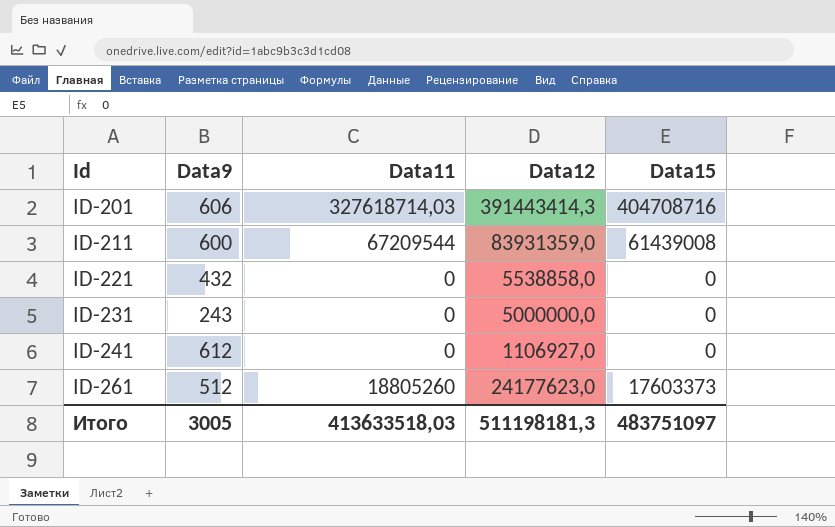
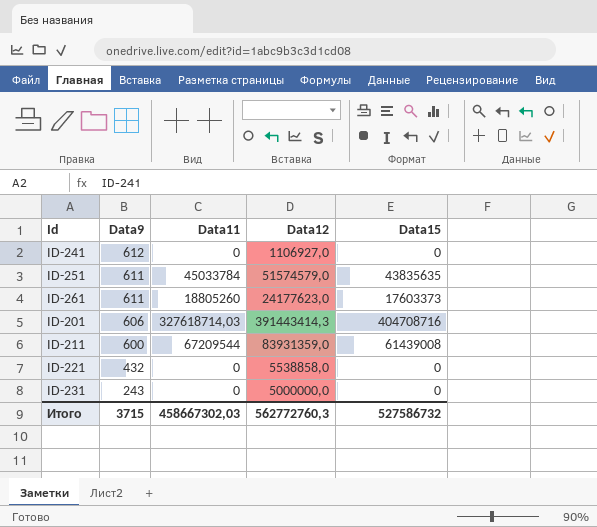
row order: Id ascending -> Data9 descending
row ID-251: none -> 611 | 45033784 | 51574579,0 | 43835635
ID-261 | Data9: 512 -> 611
Итого | Data9: 3005 -> 3715
Итого | Data11: 413633518,03 -> 458667302,03
Итого | Data12: 511198181,3 -> 562772760,3
Итого | Data15: 483751097 -> 527586732

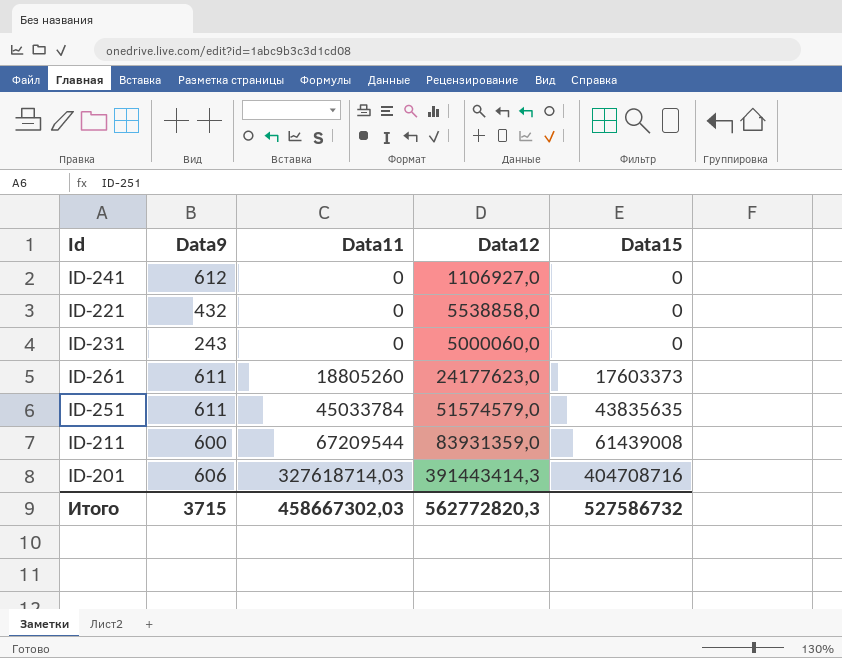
row order: Data9 descending -> Data11 ascending
ID-231 | Data12: 5000000,0 -> 5000060,0
Итого | Data12: 562772760,3 -> 562772820,3

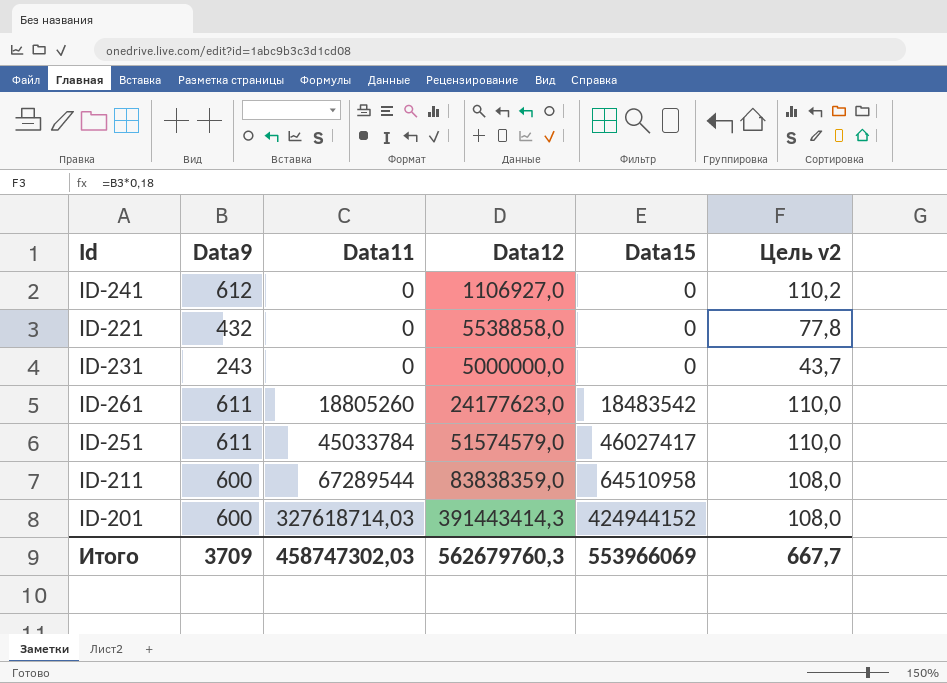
column Цель v2 | formula: none -> [Data9] * 0,18
ID-231 | Data12: 5000060,0 -> 5000000,0
ID-261 | Data15: 17603373 -> 18483542
ID-251 | Data15: 43835635 -> 46027417
ID-211 | Data11: 67209544 -> 67289544
ID-211 | Data12: 83931359,0 -> 83838359,0
ID-211 | Data15: 61439008 -> 64510958
ID-201 | Data9: 606 -> 600
ID-201 | Data15: 404708716 -> 424944152
Итого | Data9: 3715 -> 3709
Итого | Data11: 458667302,03 -> 458747302,03
Итого | Data12: 562772820,3 -> 562679760,3
Итого | Data15: 527586732 -> 553966069

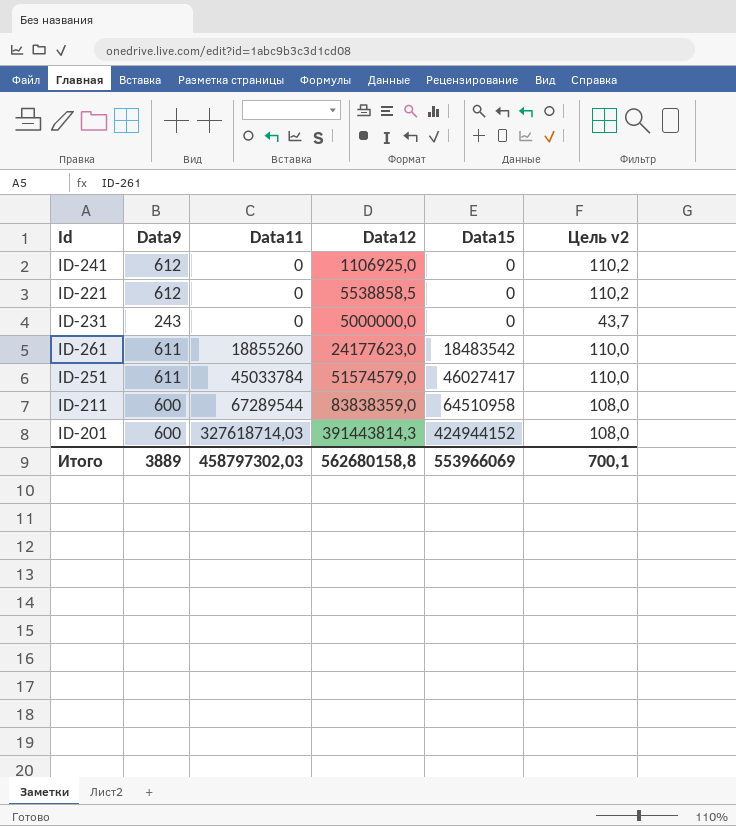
ID-241 | Data12: 1106927,0 -> 1106925,0
ID-221 | Data9: 432 -> 612
ID-221 | Data12: 5538858,0 -> 5538858,5
ID-221 | Цель v2: 77,8 -> 110,2
ID-261 | Data11: 18805260 -> 18855260
ID-201 | Data12: 391443414,3 -> 391443814,3
Итого | Data9: 3709 -> 3889
Итого | Data11: 458747302,03 -> 458797302,03
Итого | Data12: 562679760,3 -> 562680158,8
Итого | Цель v2: 667,7 -> 700,1

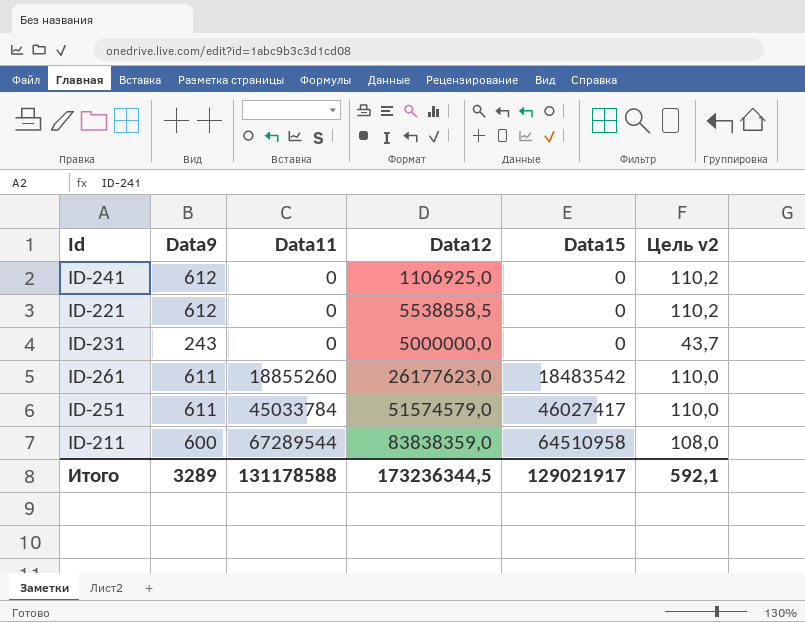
row ID-201: 600 | 327618714,03 | 391443814,3 | 424944152 | 108,0 -> none
ID-261 | Data12: 24177623,0 -> 26177623,0
Итого | Data9: 3889 -> 3289
Итого | Data11: 458797302,03 -> 131178588
Итого | Data12: 562680158,8 -> 173236344,5
Итого | Data15: 553966069 -> 129021917
Итого | Цель v2: 700,1 -> 592,1

